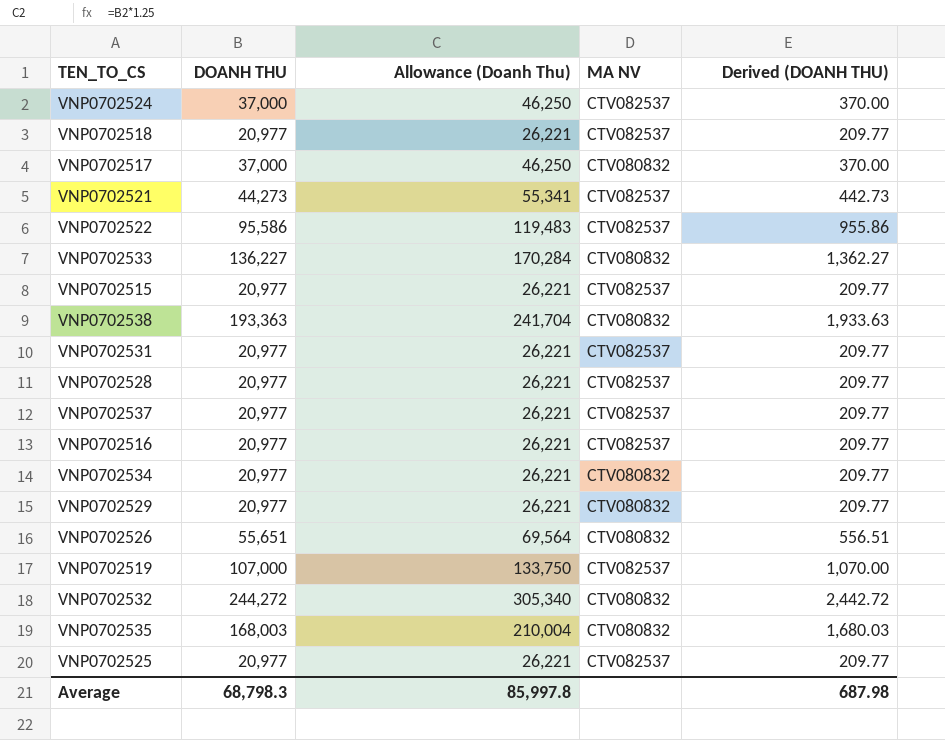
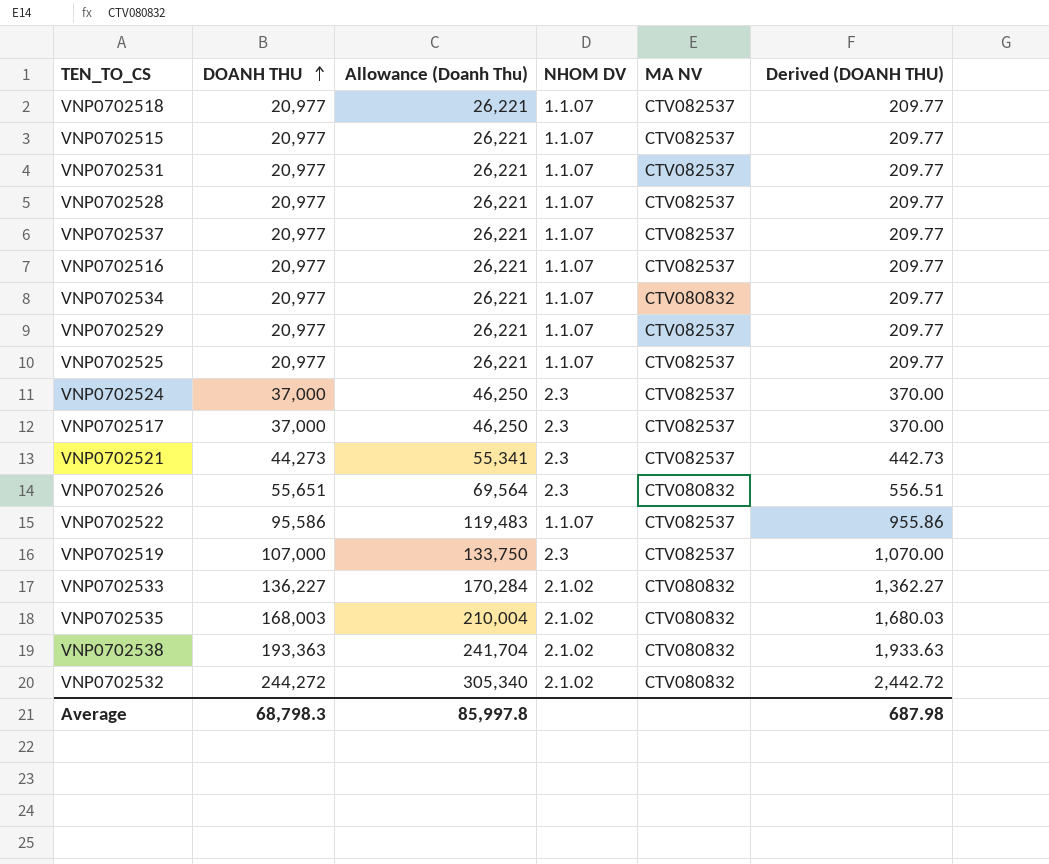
row order: none -> DOANH THU ascending
column NHOM DV | position: none -> 4
VNP0702529 | MA NV: CTV080832 -> CTV082537
VNP0702517 | MA NV: CTV080832 -> CTV082537

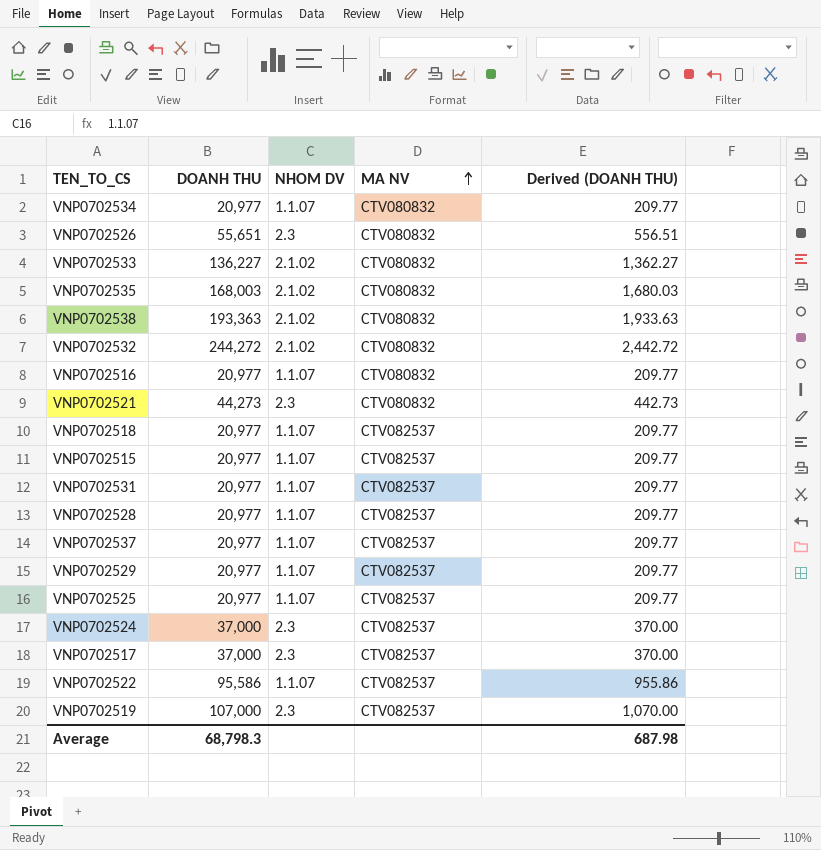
row order: DOANH THU ascending -> MA NV ascending
column Allowance (Doanh Thu) | formula: [DOANH THU] * 1.25 -> none
VNP0702516 | MA NV: CTV082537 -> CTV080832
VNP0702521 | MA NV: CTV082537 -> CTV080832

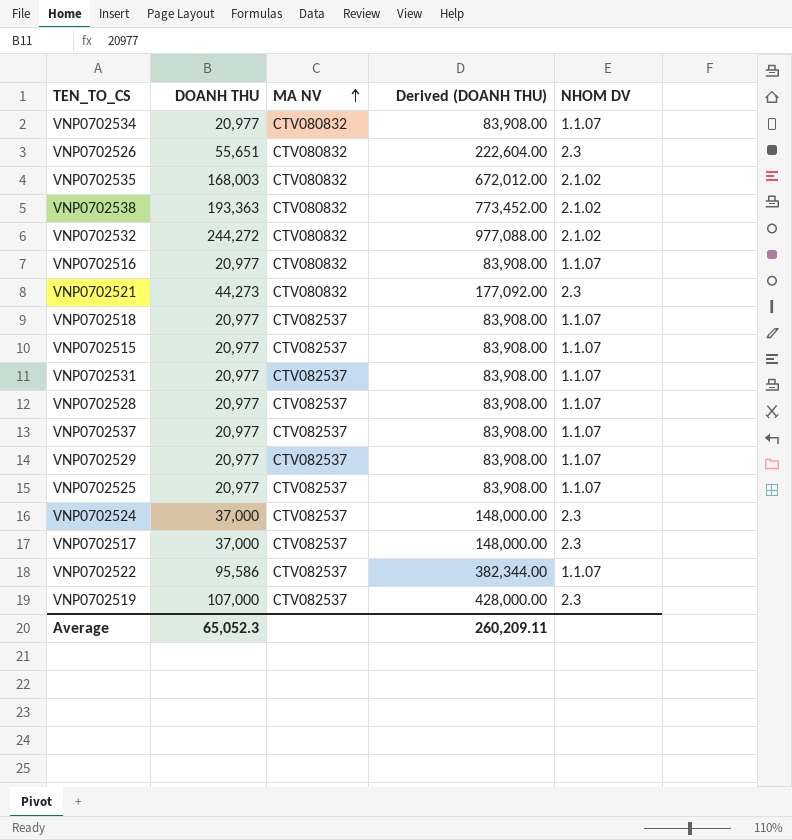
column Derived (DOANH THU) | formula: [DOANH THU] * 0.01 -> [DOANH THU] * 4
column NHOM DV | position: 3 -> 5
row VNP0702533: 136,227 | 2.1.02 | CTV080832 | 1,362.27 -> none
Average | DOANH THU: 68,798.3 -> 65,052.3
Average | Derived (DOANH THU): 687.98 -> 260,209.11

